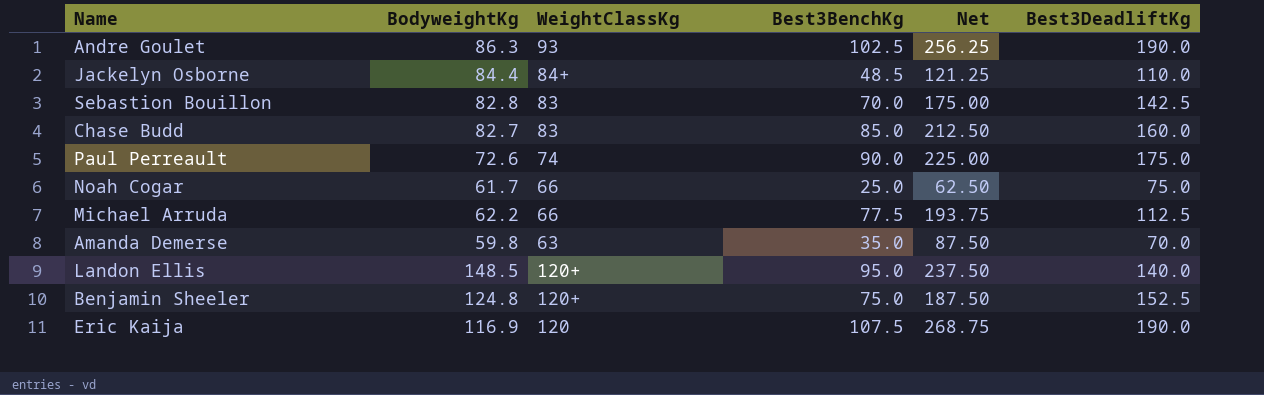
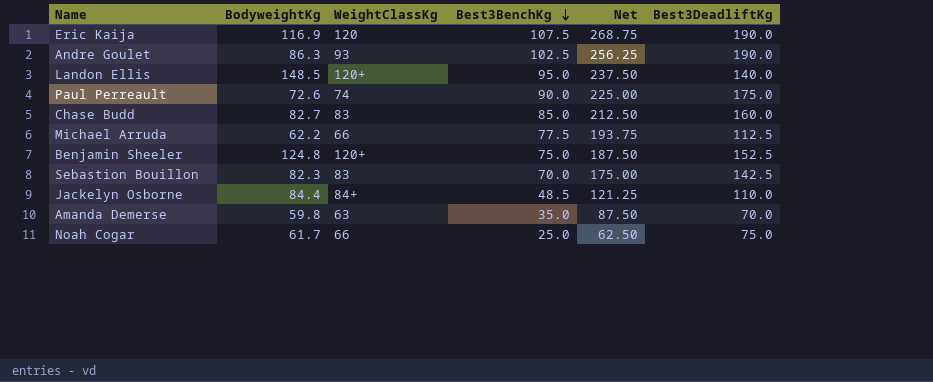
row order: none -> Best3BenchKg descending
Sebastion Bouillon | BodyweightKg: 82.8 -> 82.3

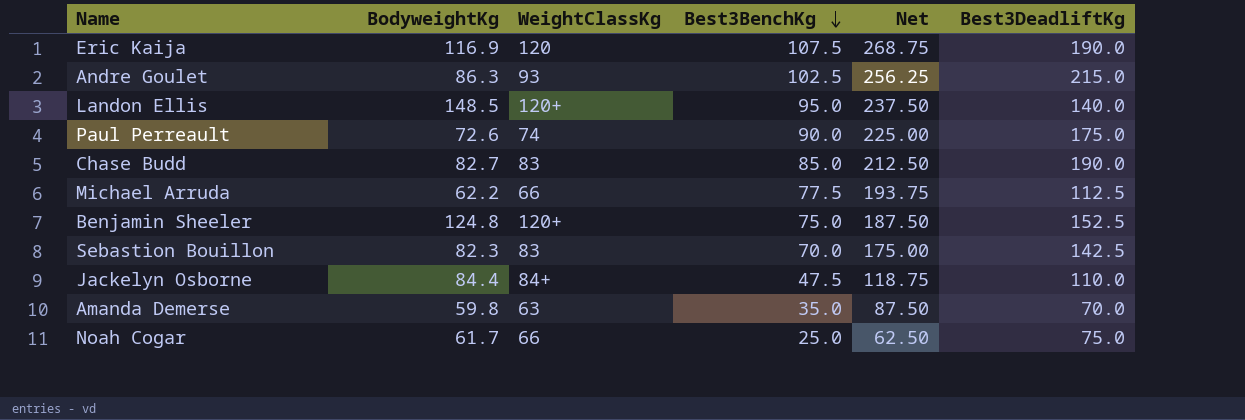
Andre Goulet | Best3DeadliftKg: 190.0 -> 215.0
Chase Budd | Best3DeadliftKg: 160.0 -> 190.0
Jackelyn Osborne | Best3BenchKg: 48.5 -> 47.5
Jackelyn Osborne | Net: 121.25 -> 118.75

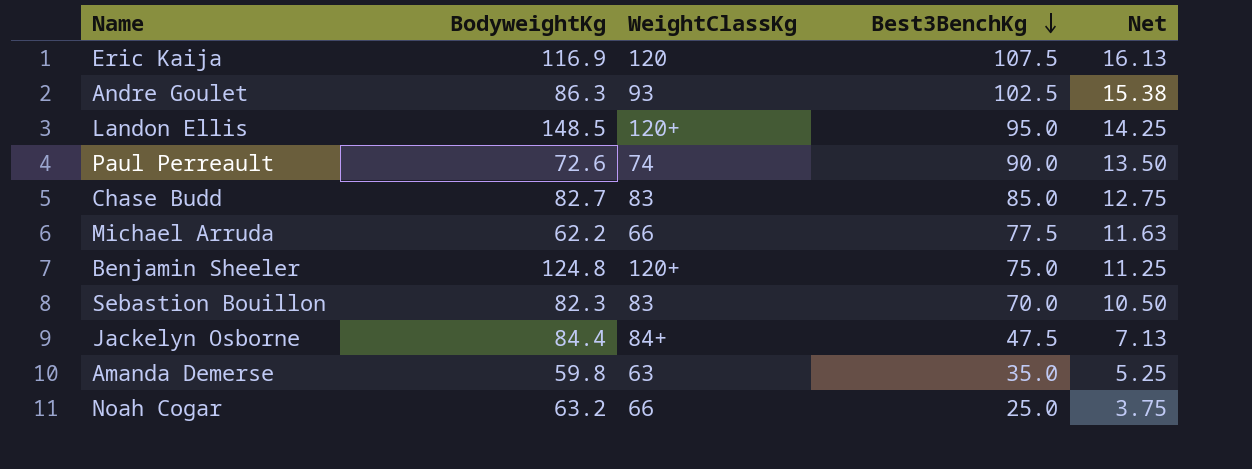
column Best3DeadliftKg | position: 6 -> none
column Net | formula: [Best3BenchKg] * 2.5 -> [Best3BenchKg] * 0.15
Noah Cogar | BodyweightKg: 61.7 -> 63.2

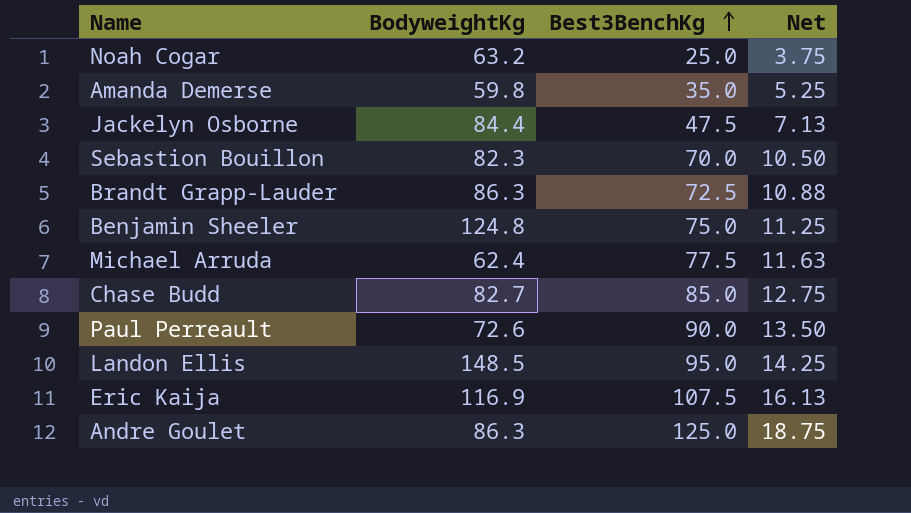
row order: Best3BenchKg descending -> Best3BenchKg ascending
column WeightClassKg | position: 3 -> none
row Brandt Grapp-Lauder: none -> 86.3 | 72.5 | 10.88
Michael Arruda | BodyweightKg: 62.2 -> 62.4
Andre Goulet | Best3BenchKg: 102.5 -> 125.0
Andre Goulet | Net: 15.38 -> 18.75

